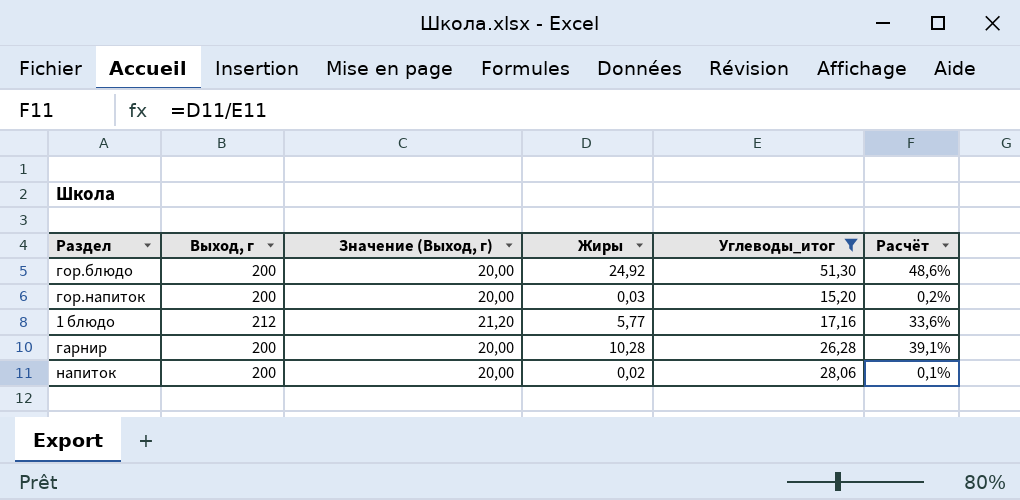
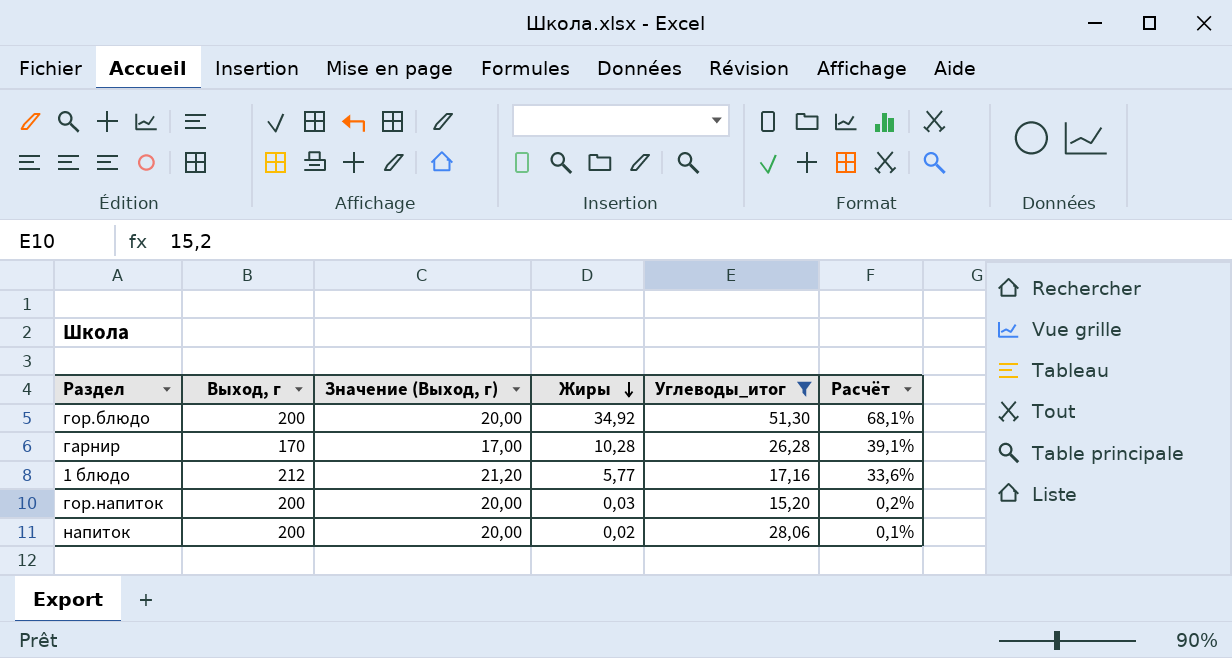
row order: none -> Жиры descending
гор.блюдо | Жиры: 24,92 -> 34,92
гор.блюдо | Расчёт: 48,6% -> 68,1%
гарнир | Выход, г: 200 -> 170
гарнир | Значение (Выход, г): 20,00 -> 17,00

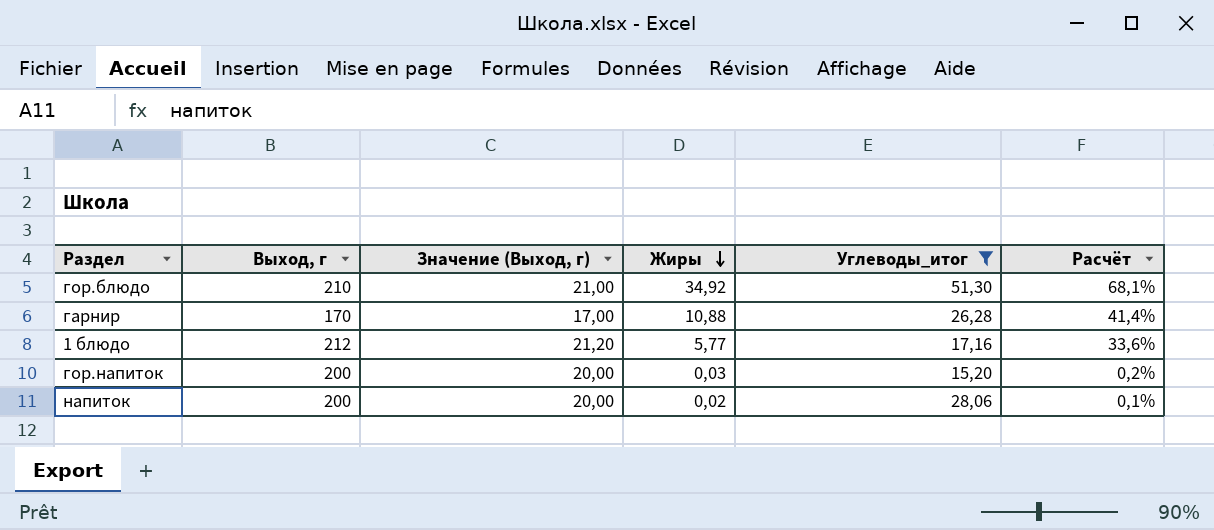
гор.блюдо | Выход, г: 200 -> 210
гор.блюдо | Значение (Выход, г): 20,00 -> 21,00
гарнир | Жиры: 10,28 -> 10,88
гарнир | Расчёт: 39,1% -> 41,4%

